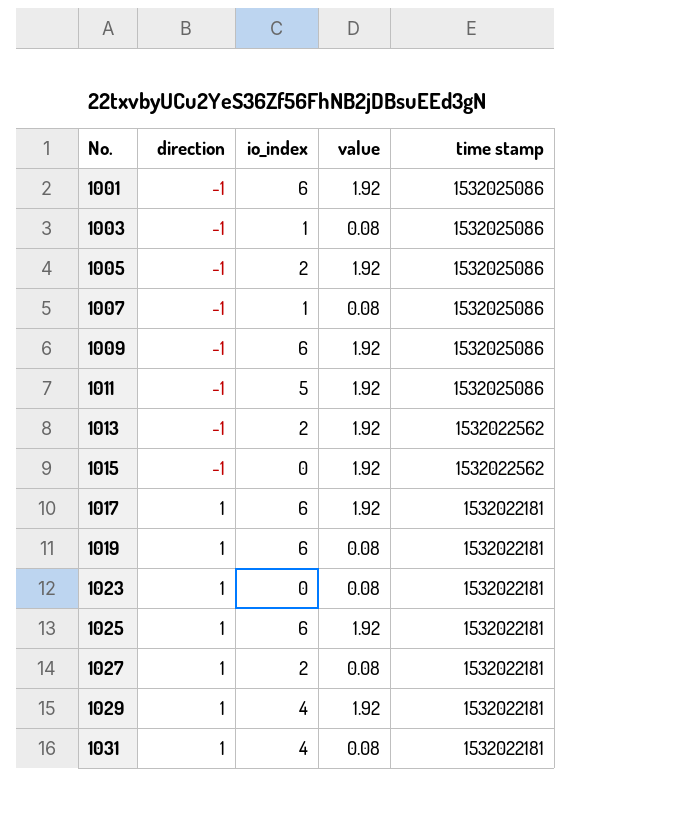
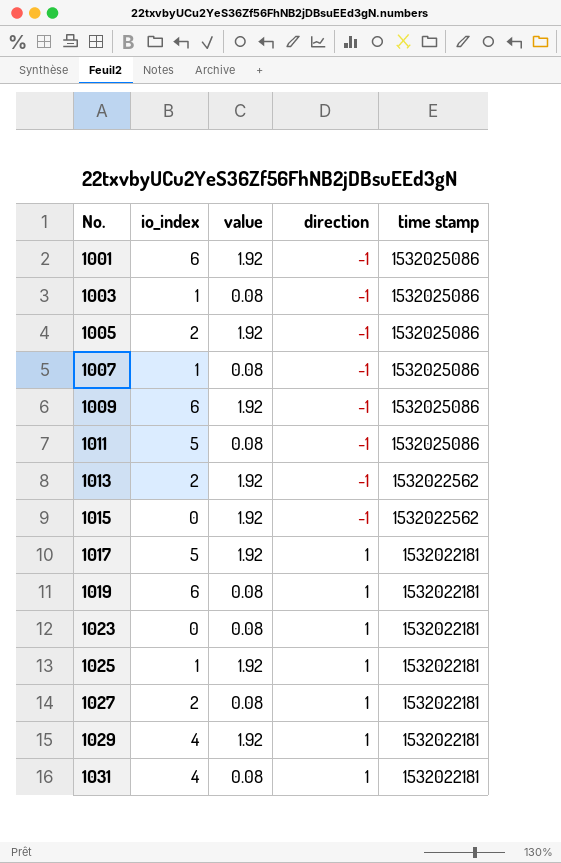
column direction | position: 2 -> 4
1011 | value: 1.92 -> 0.08
1017 | io_index: 6 -> 5
1025 | io_index: 6 -> 1

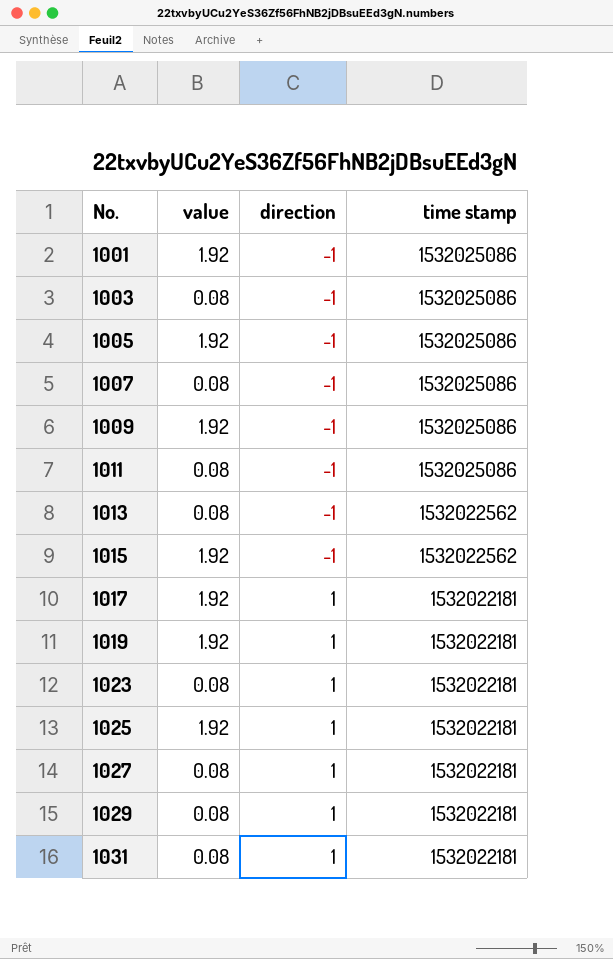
column io_index | position: 2 -> none
1013 | value: 1.92 -> 0.08
1019 | value: 0.08 -> 1.92
1029 | value: 1.92 -> 0.08

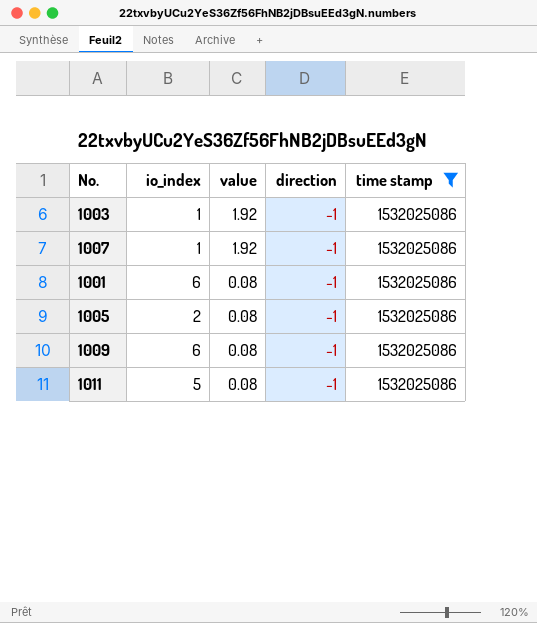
filter: none -> time stamp = 1532025086
row order: No. ascending -> value descending
column io_index | position: none -> 2
1003 | value: 0.08 -> 1.92
1007 | value: 0.08 -> 1.92
1001 | value: 1.92 -> 0.08
1005 | value: 1.92 -> 0.08
1009 | value: 1.92 -> 0.08

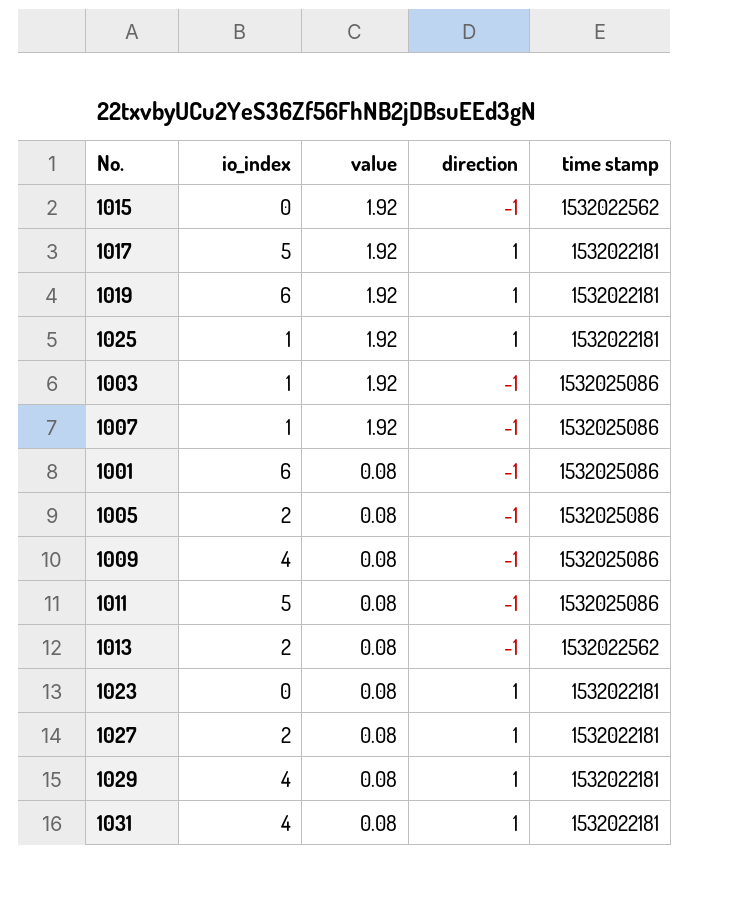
filter: time stamp = 1532025086 -> none
1009 | io_index: 6 -> 4

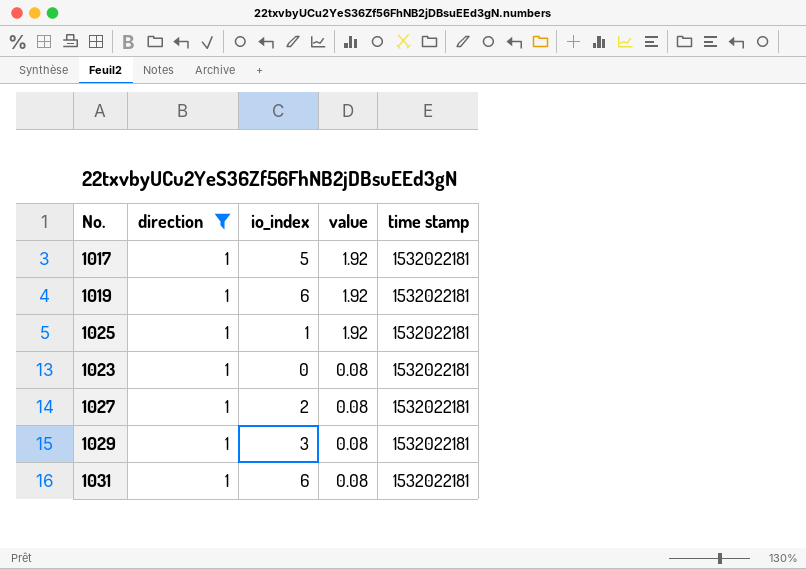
filter: none -> direction = 1
column direction | position: 4 -> 2
1029 | io_index: 4 -> 3
1031 | io_index: 4 -> 6

